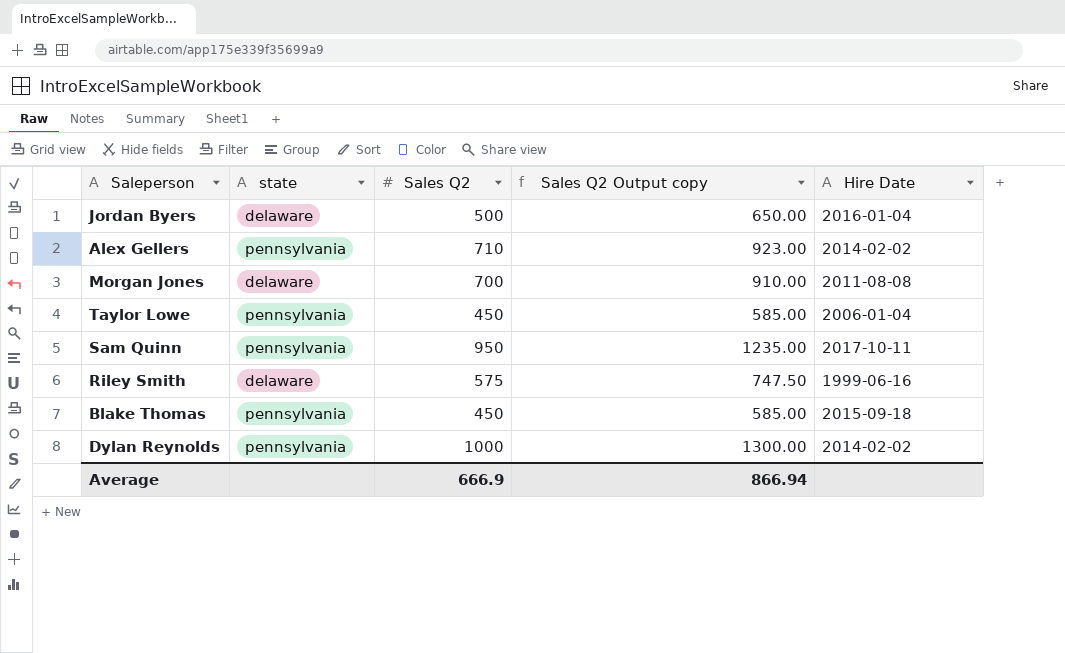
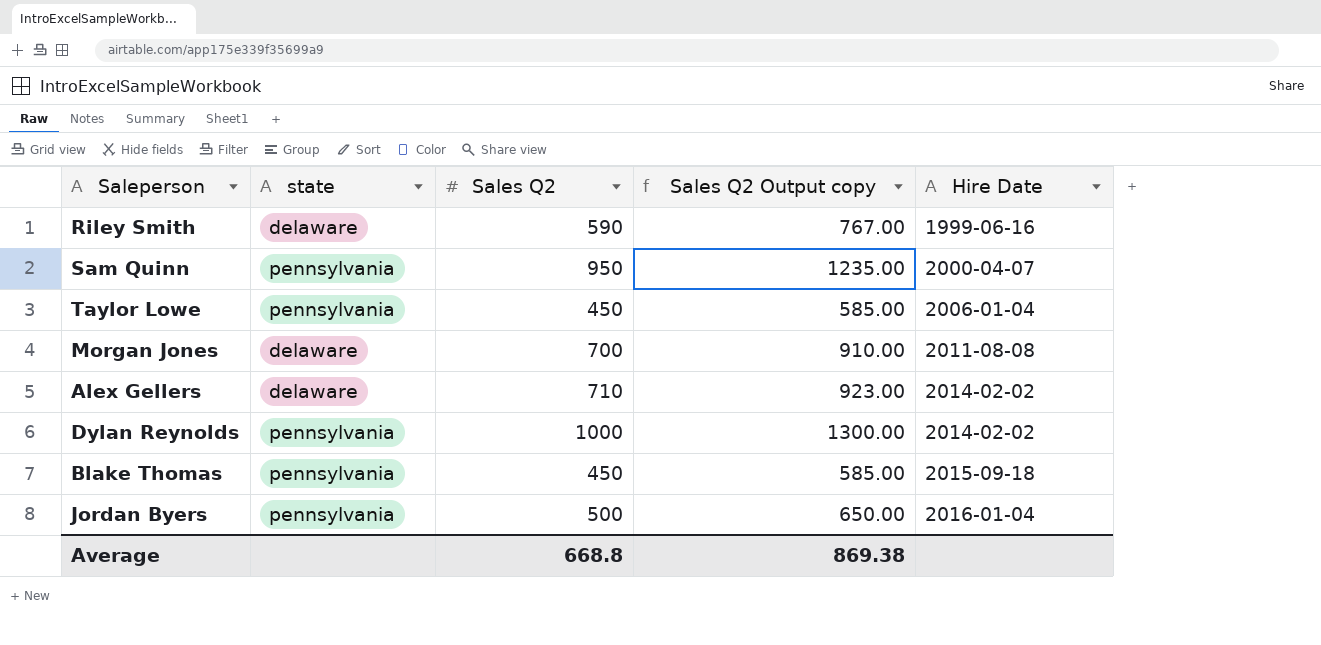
row order: none -> Hire Date ascending
Riley Smith | Sales Q2: 575 -> 590
Riley Smith | Sales Q2 Output copy: 747.50 -> 767.00
Sam Quinn | Hire Date: 2017-10-11 -> 2000-04-07
Alex Gellers | state: pennsylvania -> delaware
Jordan Byers | state: delaware -> pennsylvania
Average | Sales Q2: 666.9 -> 668.8
Average | Sales Q2 Output copy: 866.94 -> 869.38

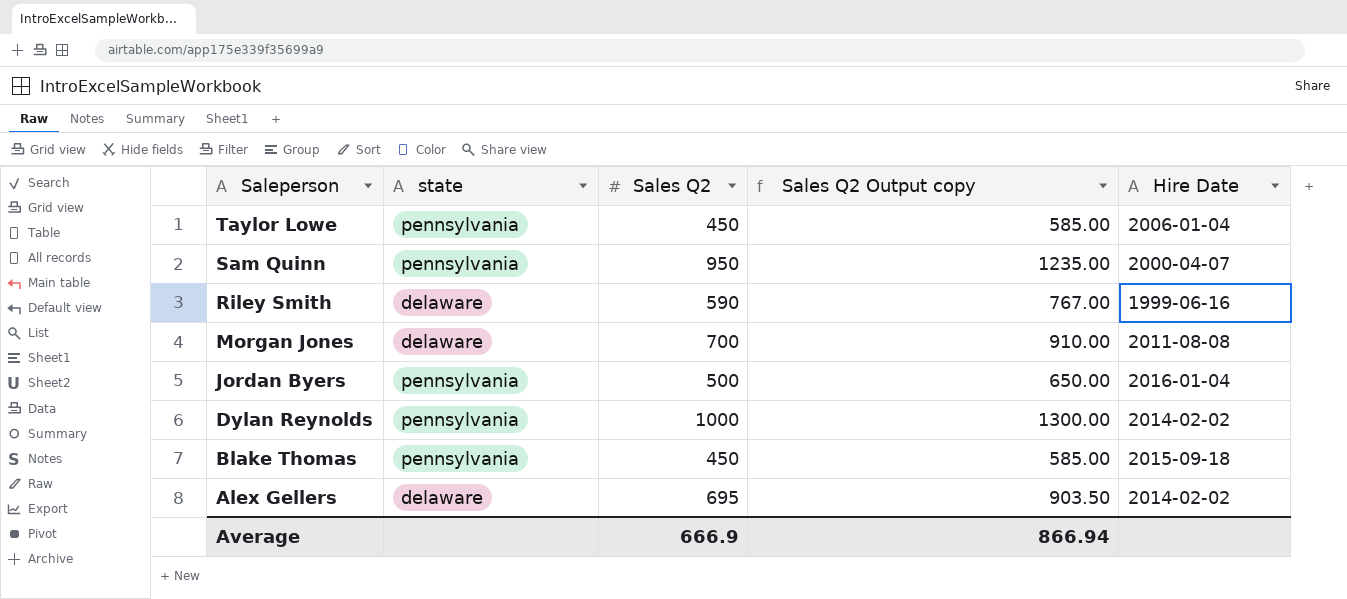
row order: Hire Date ascending -> Saleperson descending
Alex Gellers | Sales Q2: 710 -> 695
Alex Gellers | Sales Q2 Output copy: 923.00 -> 903.50
Average | Sales Q2: 668.8 -> 666.9
Average | Sales Q2 Output copy: 869.38 -> 866.94

